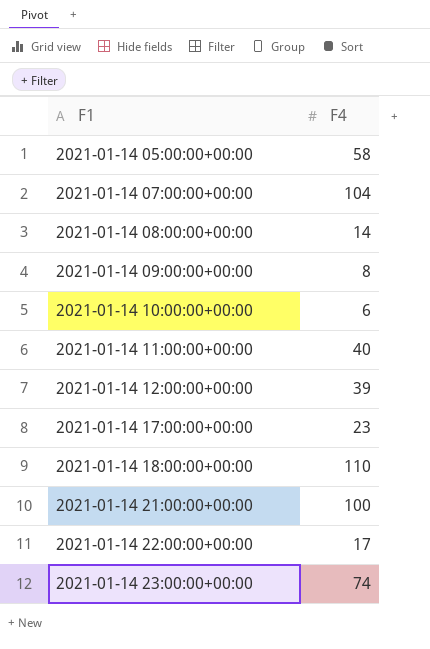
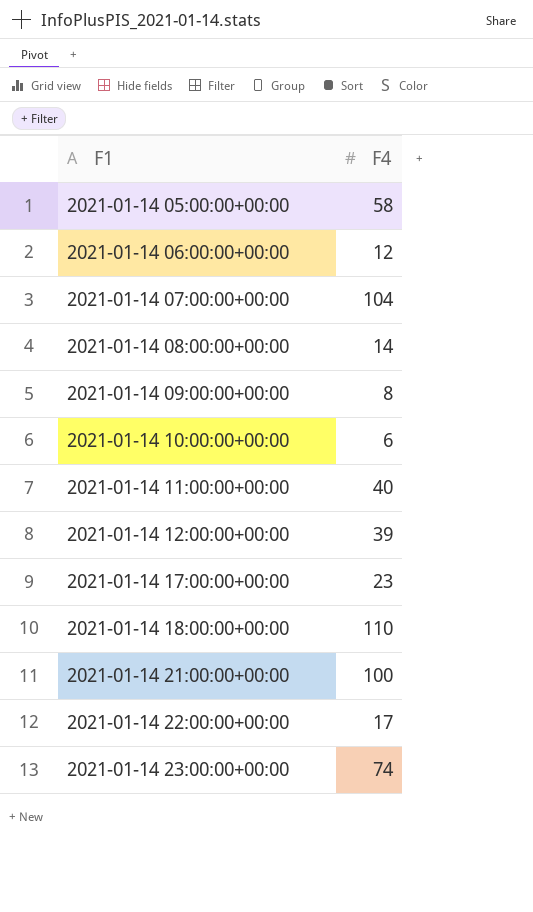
row 2021-01-14 06:00:00+00:00: none -> 12

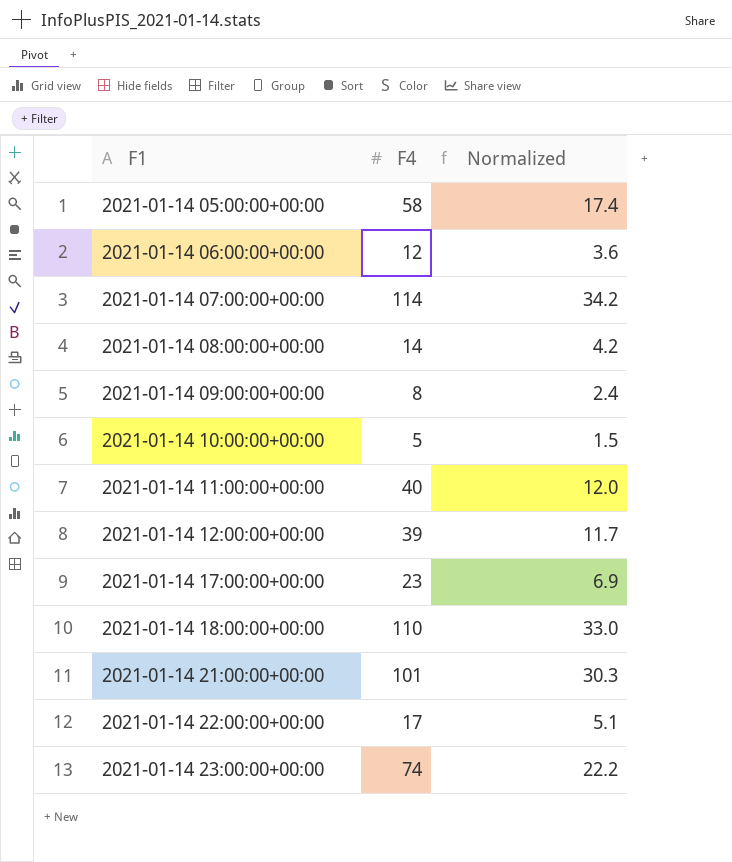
column Normalized | formula: none -> [F4] * 0.3
2021-01-14 07:00:00+00:00 | F4: 104 -> 114
2021-01-14 10:00:00+00:00 | F4: 6 -> 5
2021-01-14 21:00:00+00:00 | F4: 100 -> 101

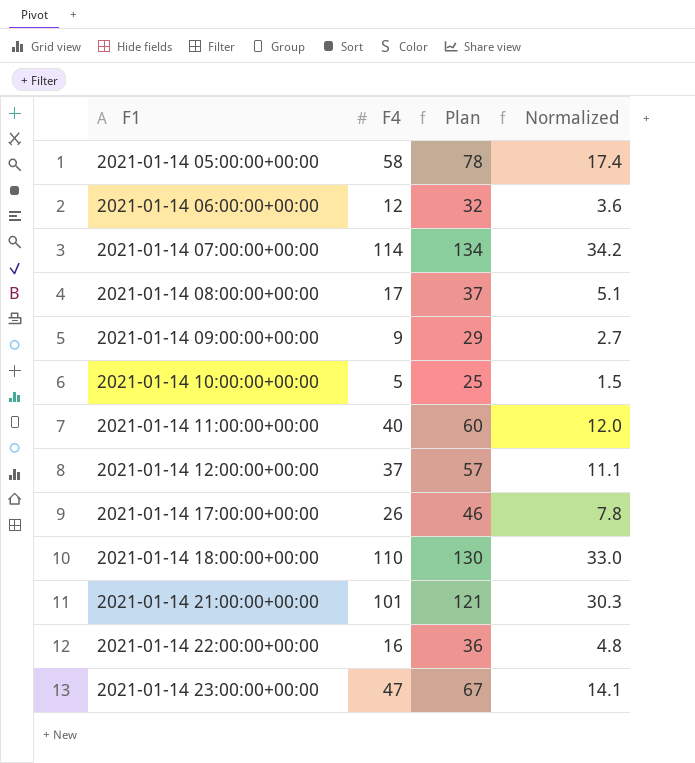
column Plan | formula: none -> [F4] + 20
2021-01-14 08:00:00+00:00 | F4: 14 -> 17
2021-01-14 08:00:00+00:00 | Normalized: 4.2 -> 5.1
2021-01-14 09:00:00+00:00 | F4: 8 -> 9
2021-01-14 09:00:00+00:00 | Normalized: 2.4 -> 2.7
2021-01-14 12:00:00+00:00 | F4: 39 -> 37
2021-01-14 12:00:00+00:00 | Normalized: 11.7 -> 11.1
2021-01-14 17:00:00+00:00 | F4: 23 -> 26
2021-01-14 17:00:00+00:00 | Normalized: 6.9 -> 7.8
2021-01-14 22:00:00+00:00 | F4: 17 -> 16
2021-01-14 22:00:00+00:00 | Normalized: 5.1 -> 4.8
2021-01-14 23:00:00+00:00 | F4: 74 -> 47
2021-01-14 23:00:00+00:00 | Normalized: 22.2 -> 14.1

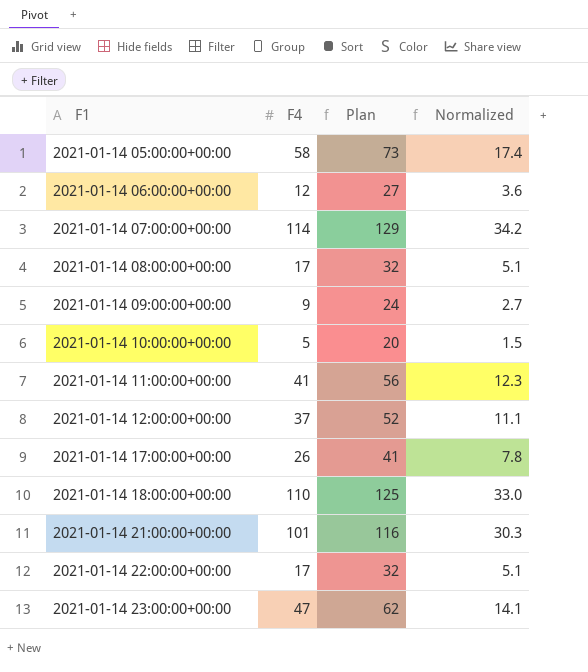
column Plan | formula: [F4] + 20 -> [F4] + 15
2021-01-14 11:00:00+00:00 | F4: 40 -> 41
2021-01-14 11:00:00+00:00 | Normalized: 12.0 -> 12.3
2021-01-14 22:00:00+00:00 | F4: 16 -> 17
2021-01-14 22:00:00+00:00 | Normalized: 4.8 -> 5.1

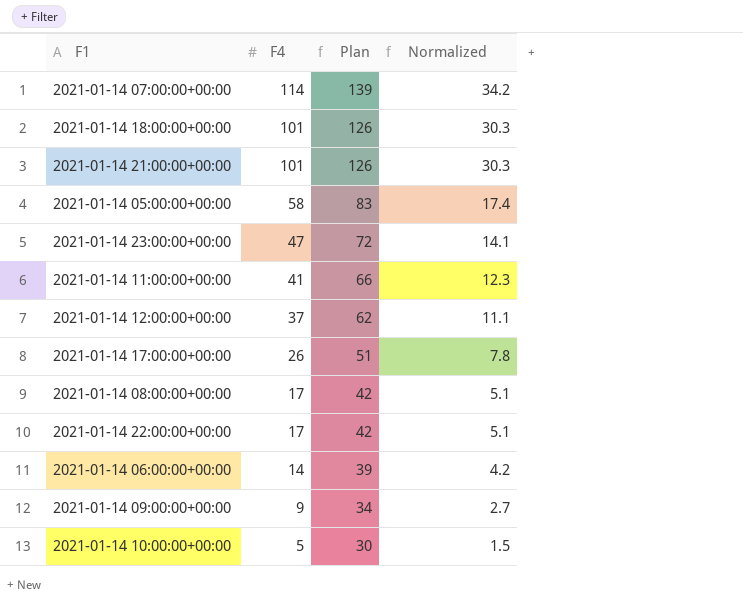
row order: F1 ascending -> F4 descending
column Plan | formula: [F4] + 15 -> [F4] + 25
2021-01-14 18:00:00+00:00 | F4: 110 -> 101
2021-01-14 18:00:00+00:00 | Normalized: 33.0 -> 30.3
2021-01-14 06:00:00+00:00 | F4: 12 -> 14
2021-01-14 06:00:00+00:00 | Normalized: 3.6 -> 4.2

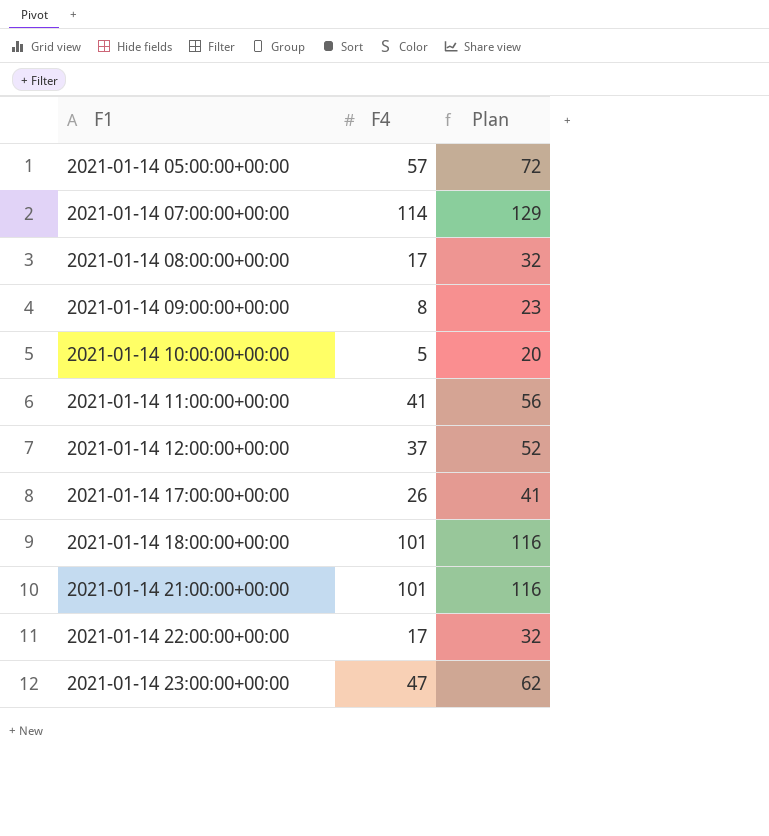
row order: F4 descending -> F1 ascending
column Normalized | formula: [F4] * 0.3 -> none
column Plan | formula: [F4] + 25 -> [F4] + 15
row 2021-01-14 06:00:00+00:00: 14 | 39 | 4.2 -> none
2021-01-14 05:00:00+00:00 | F4: 58 -> 57
2021-01-14 09:00:00+00:00 | F4: 9 -> 8

